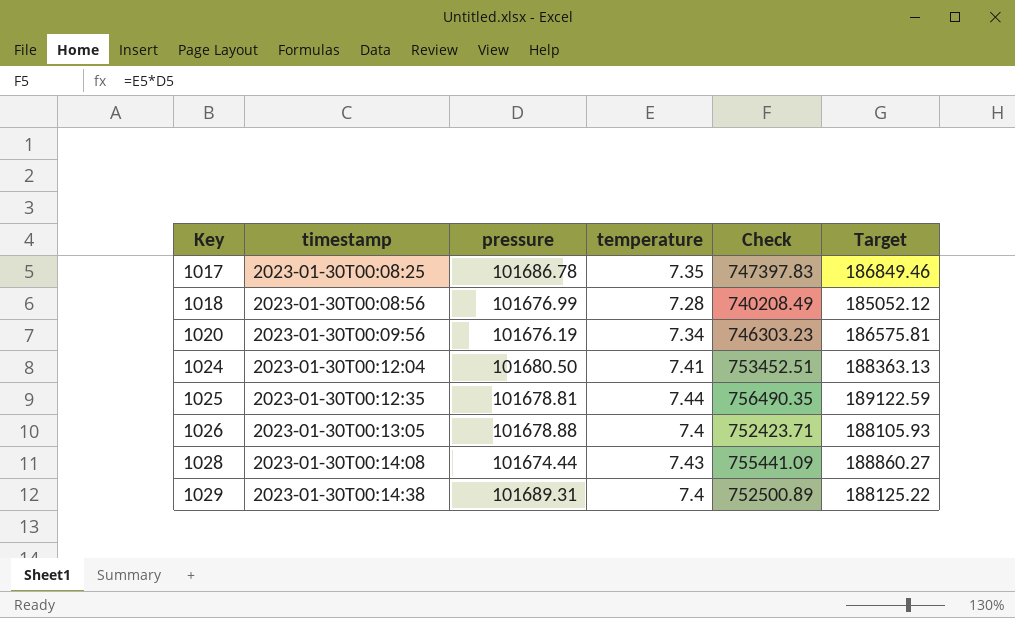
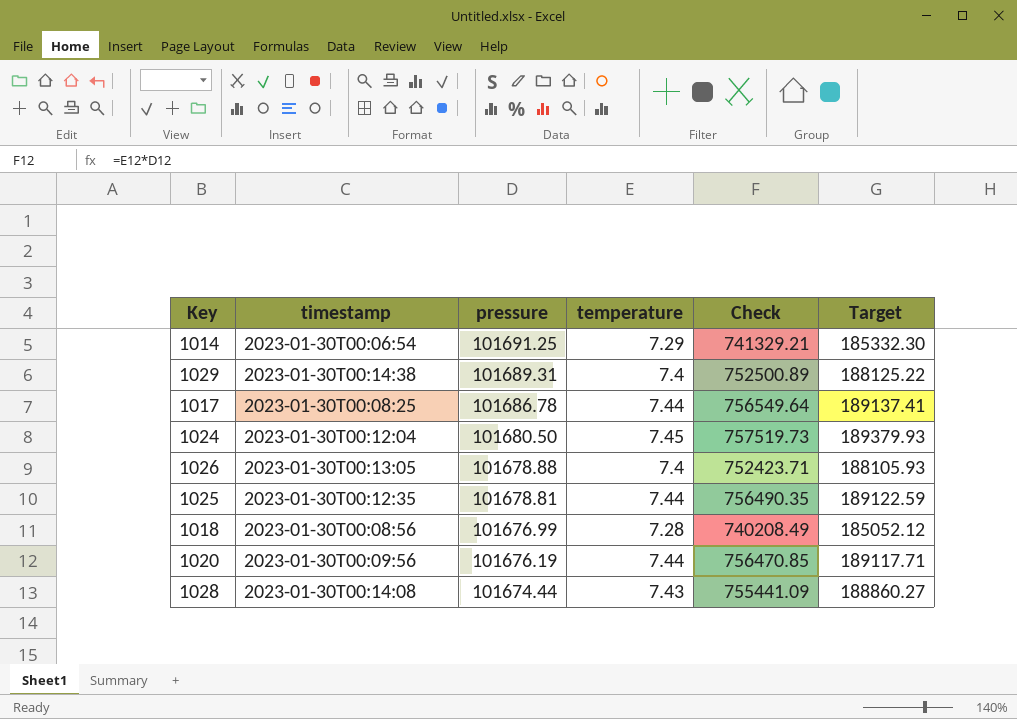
row order: Key ascending -> pressure descending
row 1014: none -> 2023-01-30T00:06:54 | 101691.25 | 7.29 | 741329.21 | 185332.30
1017 | temperature: 7.35 -> 7.44
1017 | Check: 747397.83 -> 756549.64
1017 | Target: 186849.46 -> 189137.41
1024 | temperature: 7.41 -> 7.45
1024 | Check: 753452.51 -> 757519.73
1024 | Target: 188363.13 -> 189379.93
1020 | temperature: 7.34 -> 7.44
1020 | Check: 746303.23 -> 756470.85
1020 | Target: 186575.81 -> 189117.71

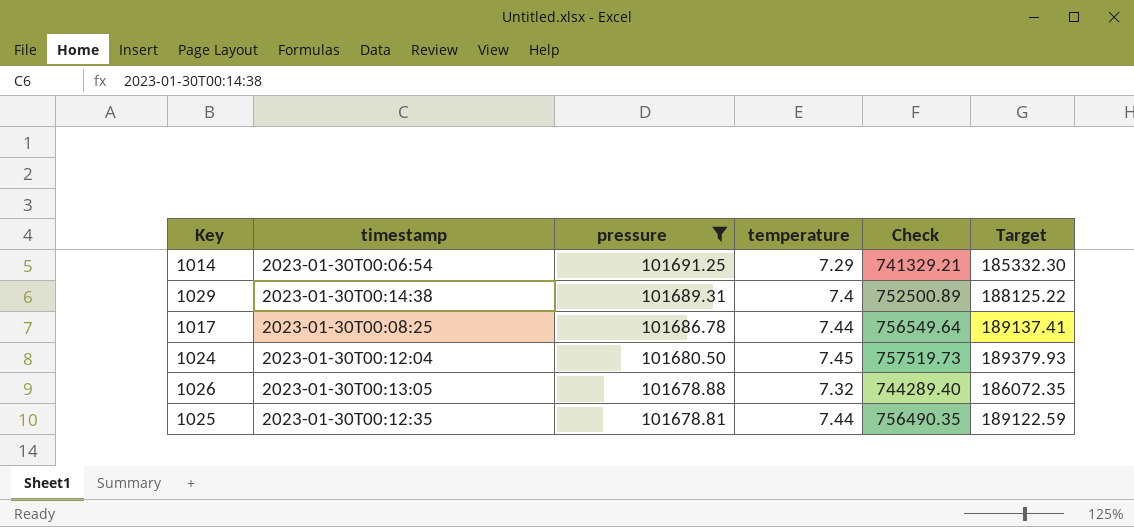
filter: none -> pressure >= 101678.81
1026 | temperature: 7.4 -> 7.32
1026 | Check: 752423.71 -> 744289.40
1026 | Target: 188105.93 -> 186072.35

